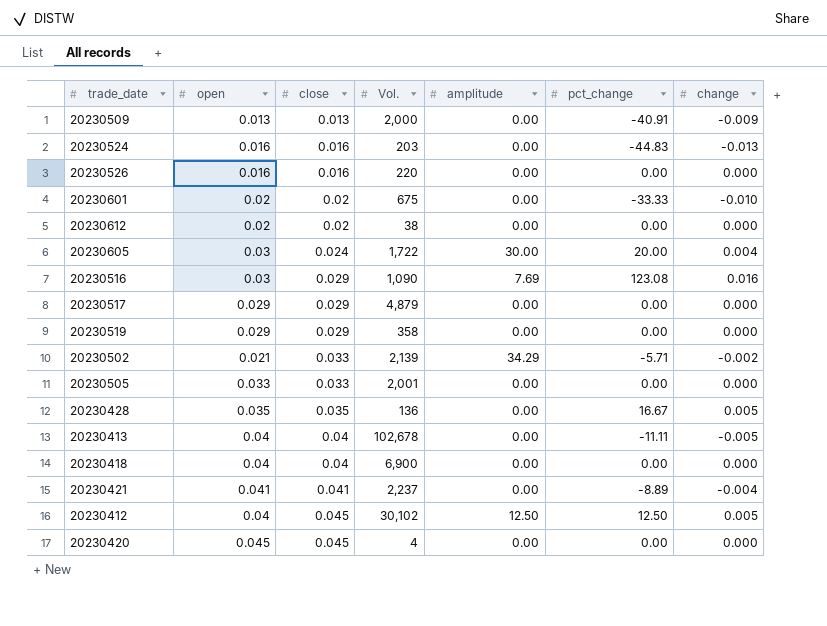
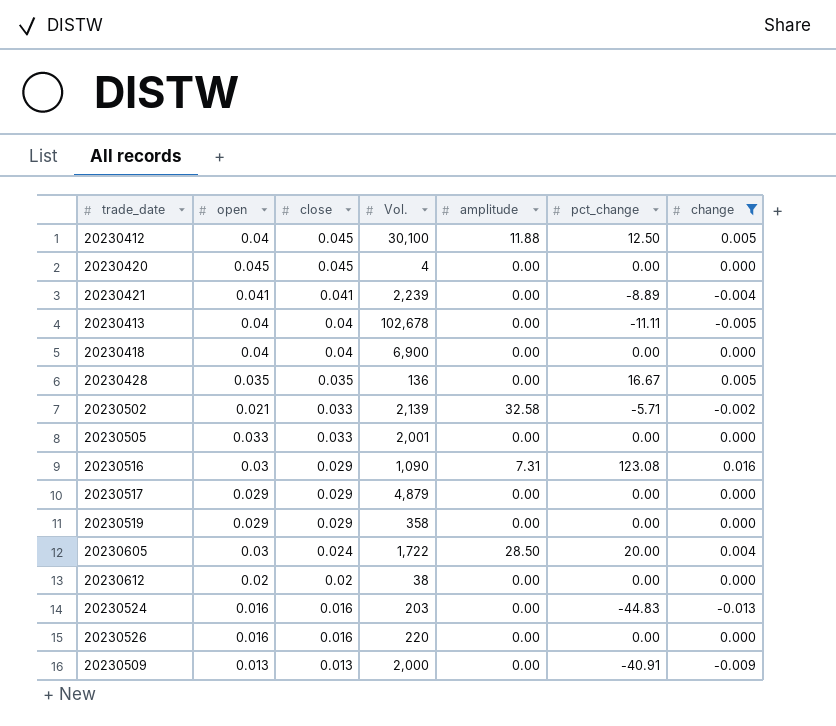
filter: none -> change != -0.010
row order: close ascending -> close descending
20230412 | Vol.: 30,102 -> 30,100
20230412 | amplitude: 12.50 -> 11.88
20230421 | Vol.: 2,237 -> 2,239
20230502 | amplitude: 34.29 -> 32.58
20230516 | amplitude: 7.69 -> 7.31
20230605 | amplitude: 30.00 -> 28.50

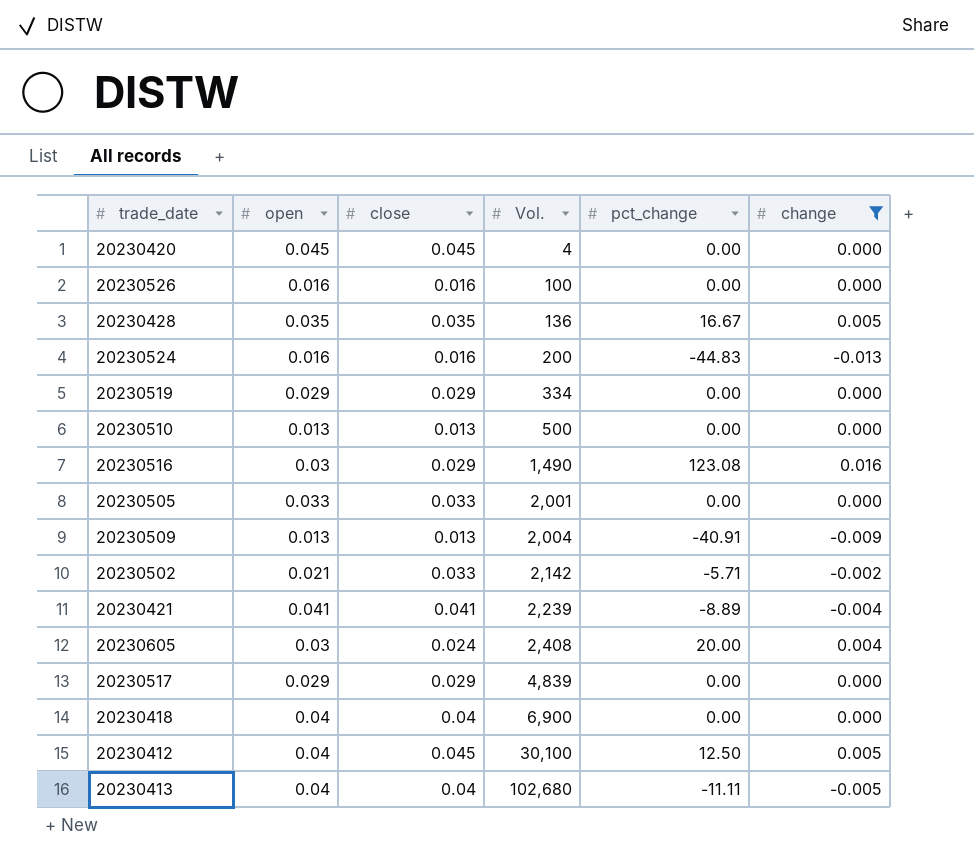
row order: close descending -> Vol. ascending
column amplitude | position: 5 -> none
row 20230612: 0.02 | 0.02 | 38 | 0.00 | 0.00 | 0.000 -> none
20230526 | Vol.: 220 -> 100
20230524 | Vol.: 203 -> 200
20230519 | Vol.: 358 -> 334
row 20230510: none -> 0.013 | 0.013 | 500 | 0.00 | 0.000
20230516 | Vol.: 1,090 -> 1,490
20230509 | Vol.: 2,000 -> 2,004
20230502 | Vol.: 2,139 -> 2,142
20230605 | Vol.: 1,722 -> 2,408
20230517 | Vol.: 4,879 -> 4,839
20230413 | Vol.: 102,678 -> 102,680

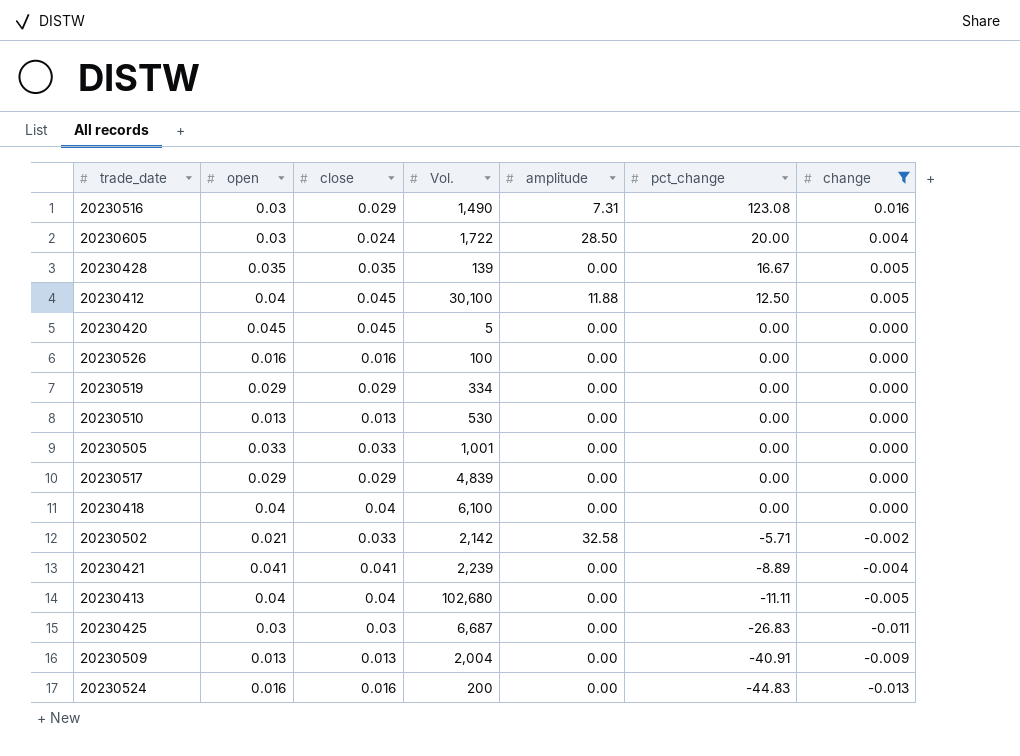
row order: Vol. ascending -> pct_change descending
column amplitude | position: none -> 5
20230605 | Vol.: 2,408 -> 1,722
20230428 | Vol.: 136 -> 139
20230420 | Vol.: 4 -> 5
20230510 | Vol.: 500 -> 530
20230505 | Vol.: 2,001 -> 1,001
20230418 | Vol.: 6,900 -> 6,100
row 20230425: none -> 0.03 | 0.03 | 6,687 | 0.00 | -26.83 | -0.011

